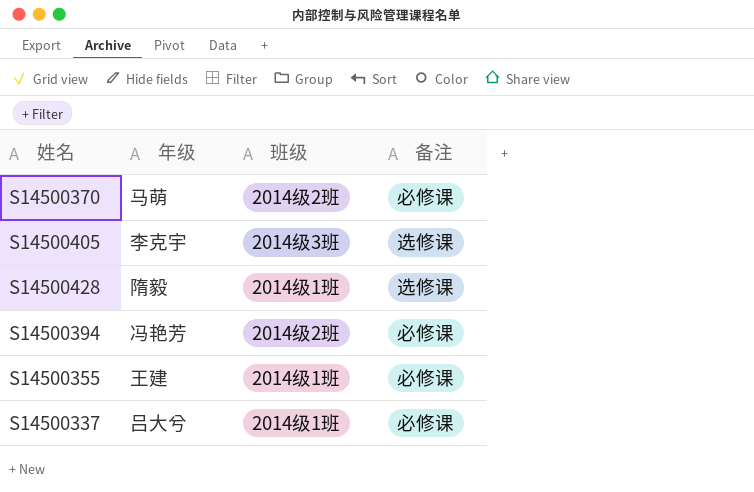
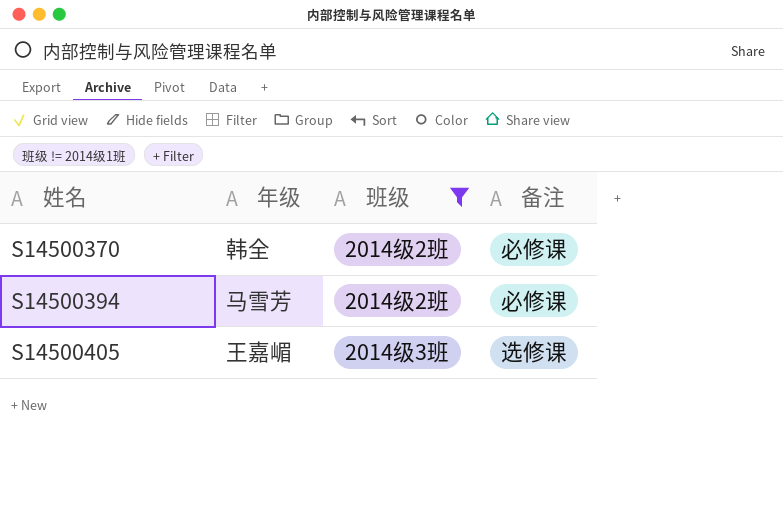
filter: none -> 班级 != 2014级1班
row order: none -> 姓名 ascending
S14500370 | 年级: 马萌 -> 韩全
S14500394 | 年级: 冯艳芳 -> 马雪芳
S14500405 | 年级: 李克宇 -> 王嘉嵋

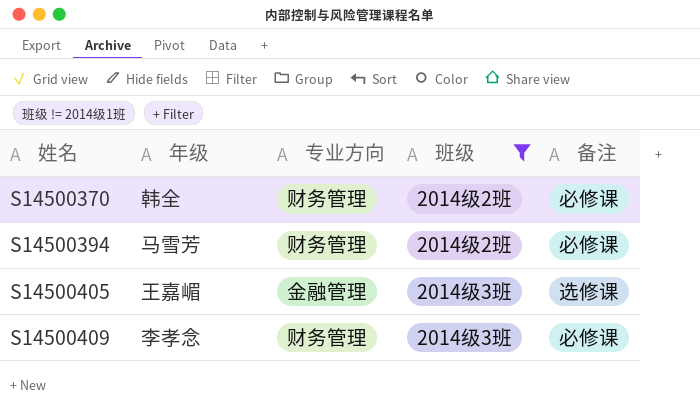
column 专业方向 | position: none -> 3
row S14500409: none -> 李孝念 | 财务管理 | 2014级3班 | 必修课

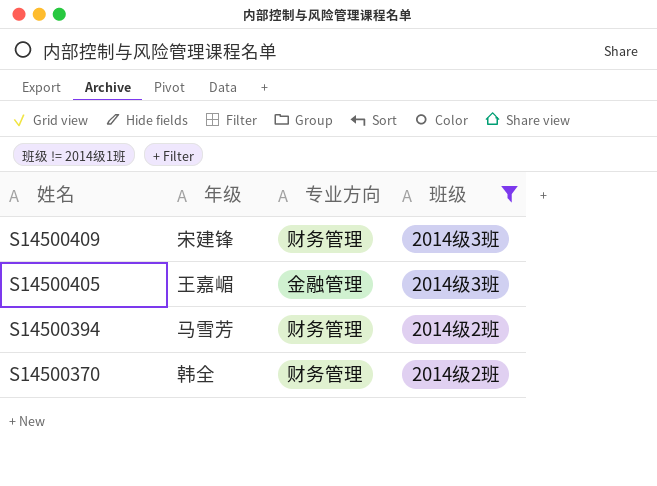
row order: 姓名 ascending -> 姓名 descending
column 备注 | position: 5 -> none
S14500409 | 年级: 李孝念 -> 宋建锋

